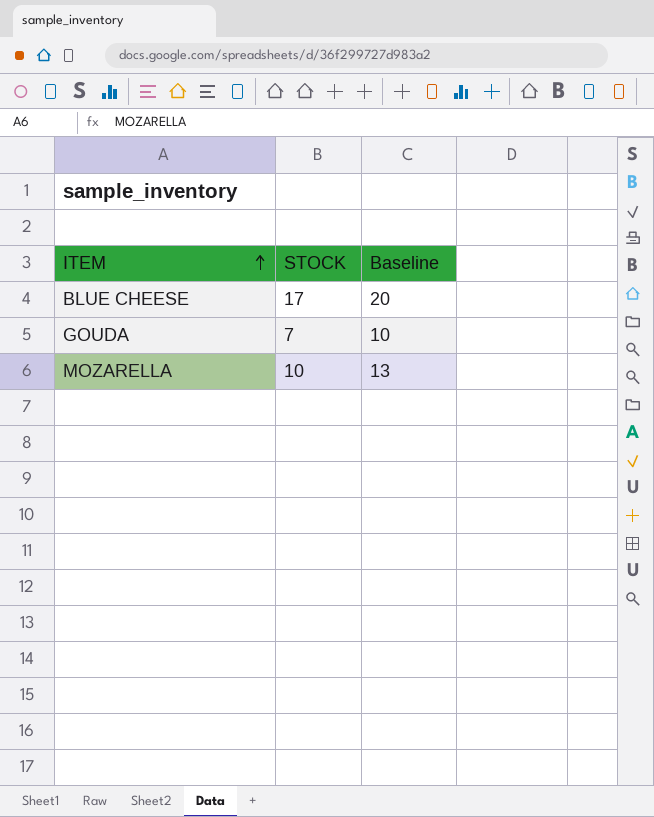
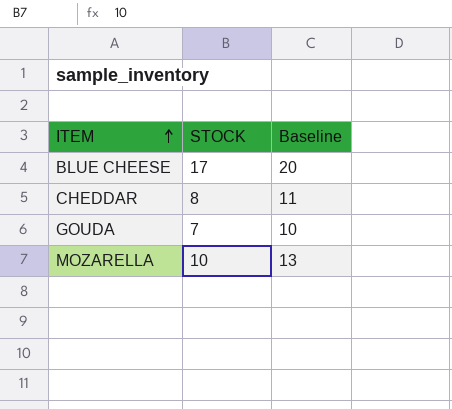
row CHEDDAR: none -> 8 | 11

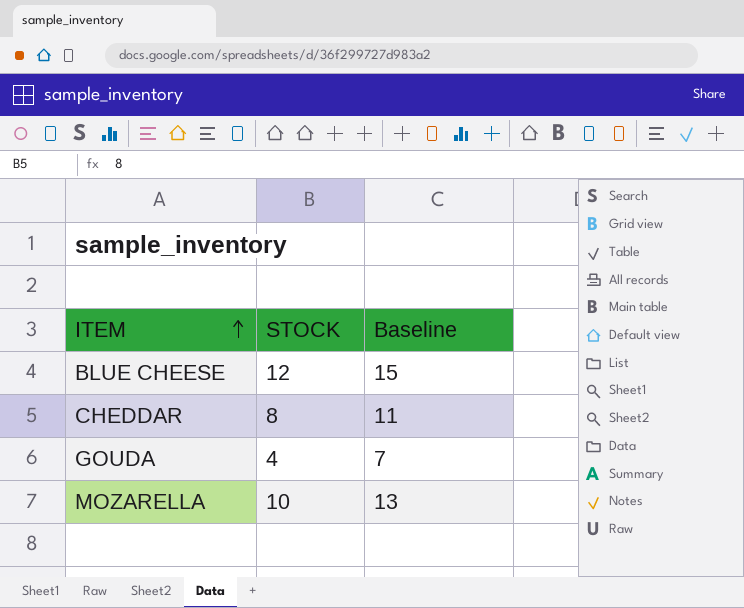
BLUE CHEESE | STOCK: 17 -> 12
BLUE CHEESE | Baseline: 20 -> 15
GOUDA | STOCK: 7 -> 4
GOUDA | Baseline: 10 -> 7

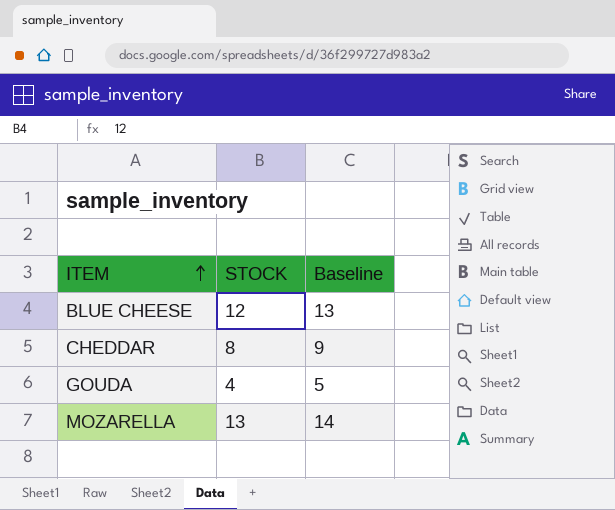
column Baseline | formula: [STOCK] + 3 -> [STOCK] + 1
MOZARELLA | STOCK: 10 -> 13

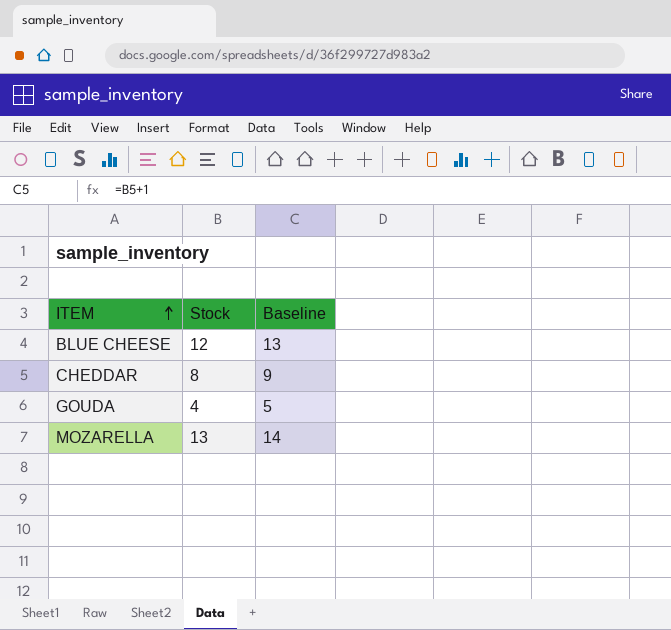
column name: STOCK -> Stock

